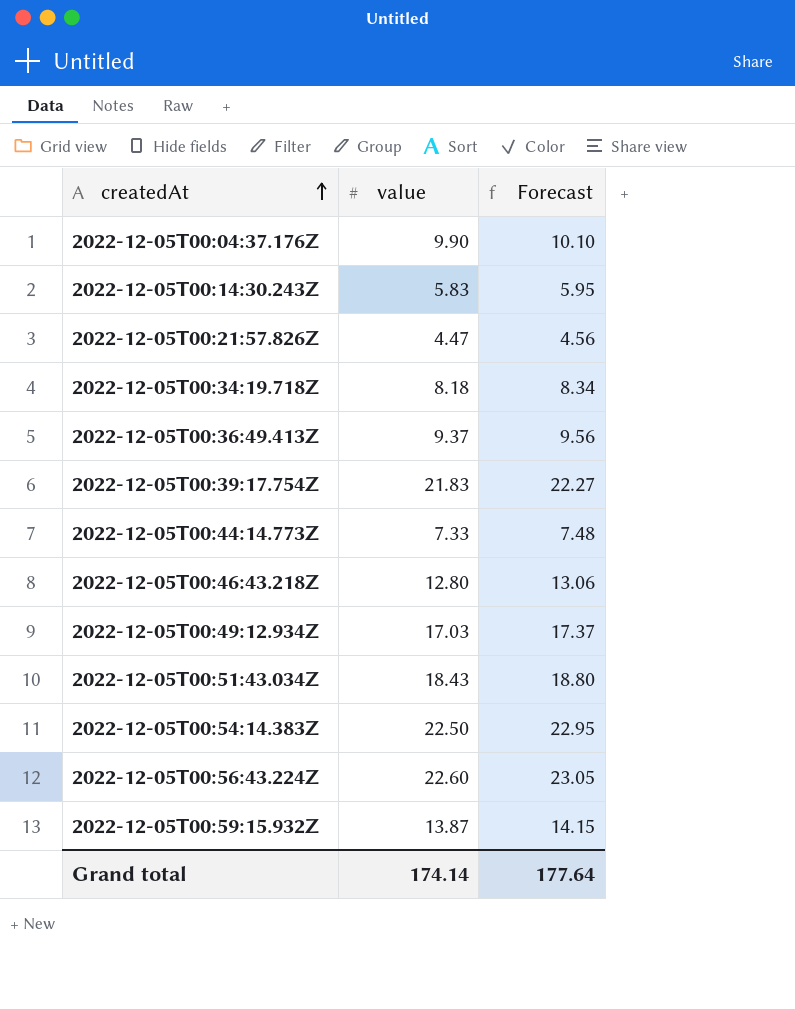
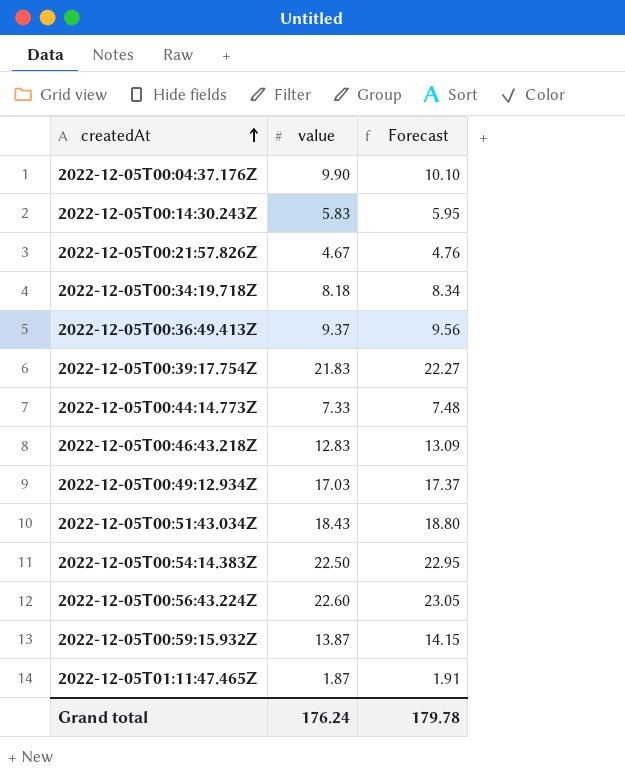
2022-12-05T00:21:57.826Z | value: 4.47 -> 4.67
2022-12-05T00:21:57.826Z | Forecast: 4.56 -> 4.76
2022-12-05T00:46:43.218Z | value: 12.80 -> 12.83
2022-12-05T00:46:43.218Z | Forecast: 13.06 -> 13.09
row 2022-12-05T01:11:47.465Z: none -> 1.87 | 1.91
Grand total | value: 174.14 -> 176.24
Grand total | Forecast: 177.64 -> 179.78

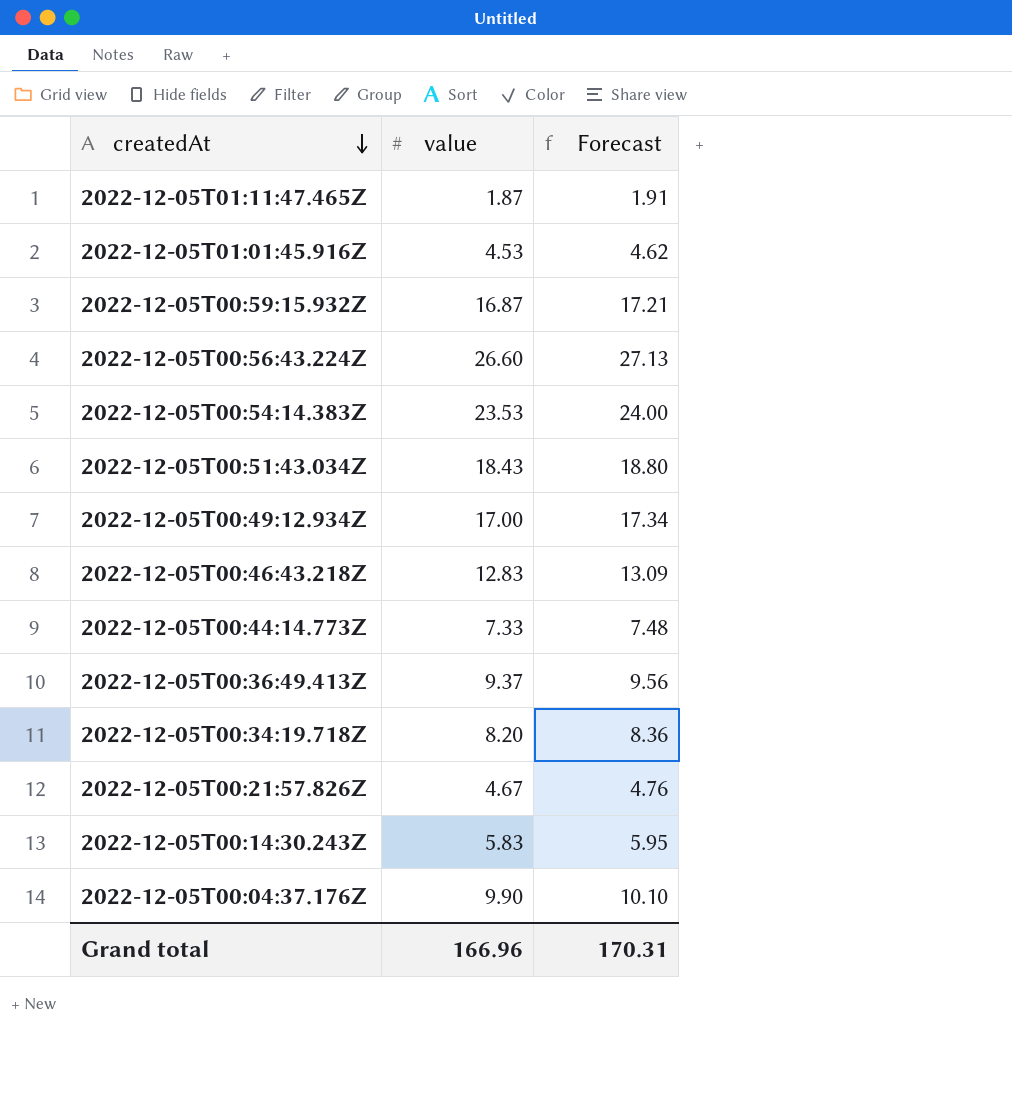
row order: createdAt ascending -> createdAt descending
row 2022-12-05T00:39:17.754Z: 21.83 | 22.27 -> none
row 2022-12-05T01:01:45.916Z: none -> 4.53 | 4.62
2022-12-05T00:59:15.932Z | value: 13.87 -> 16.87
2022-12-05T00:59:15.932Z | Forecast: 14.15 -> 17.21
2022-12-05T00:56:43.224Z | value: 22.60 -> 26.60
2022-12-05T00:56:43.224Z | Forecast: 23.05 -> 27.13
2022-12-05T00:54:14.383Z | value: 22.50 -> 23.53
2022-12-05T00:54:14.383Z | Forecast: 22.95 -> 24.00
2022-12-05T00:49:12.934Z | value: 17.03 -> 17.00
2022-12-05T00:49:12.934Z | Forecast: 17.37 -> 17.34
2022-12-05T00:34:19.718Z | value: 8.18 -> 8.20
2022-12-05T00:34:19.718Z | Forecast: 8.34 -> 8.36
Grand total | value: 176.24 -> 166.96
Grand total | Forecast: 179.78 -> 170.31

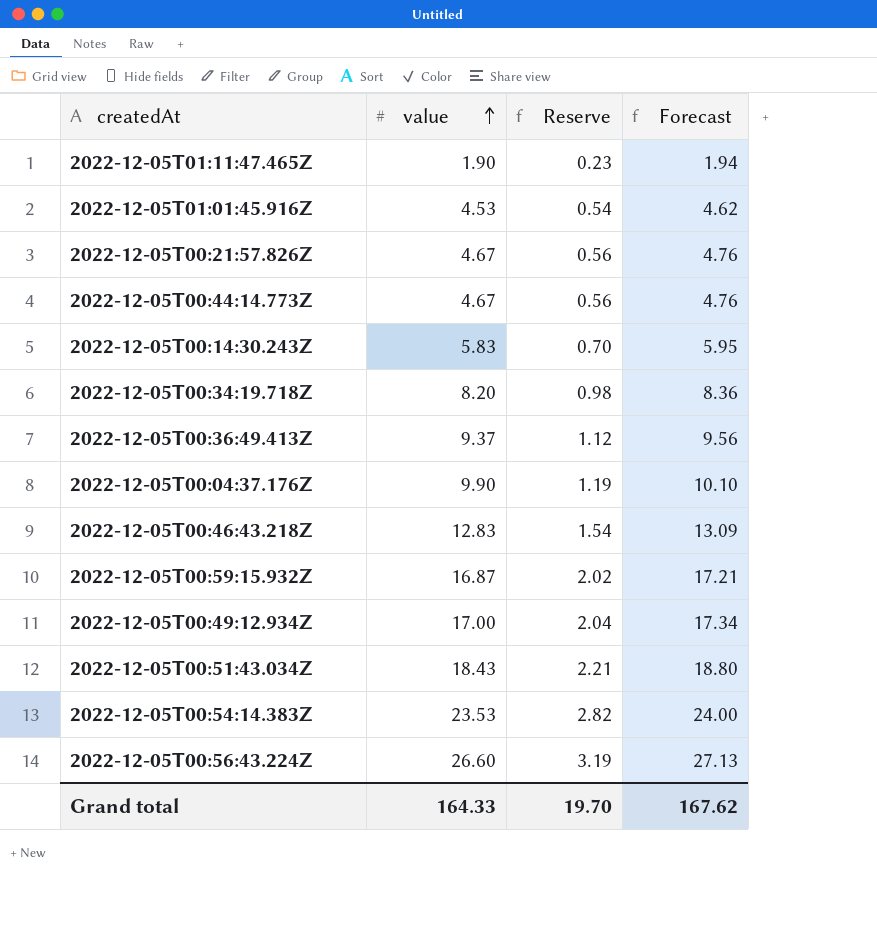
row order: createdAt descending -> value ascending
column Reserve | formula: none -> [value] * 0.12
2022-12-05T01:11:47.465Z | value: 1.87 -> 1.90
2022-12-05T01:11:47.465Z | Forecast: 1.91 -> 1.94
2022-12-05T00:44:14.773Z | value: 7.33 -> 4.67
2022-12-05T00:44:14.773Z | Forecast: 7.48 -> 4.76
Grand total | value: 166.96 -> 164.33
Grand total | Forecast: 170.31 -> 167.62

